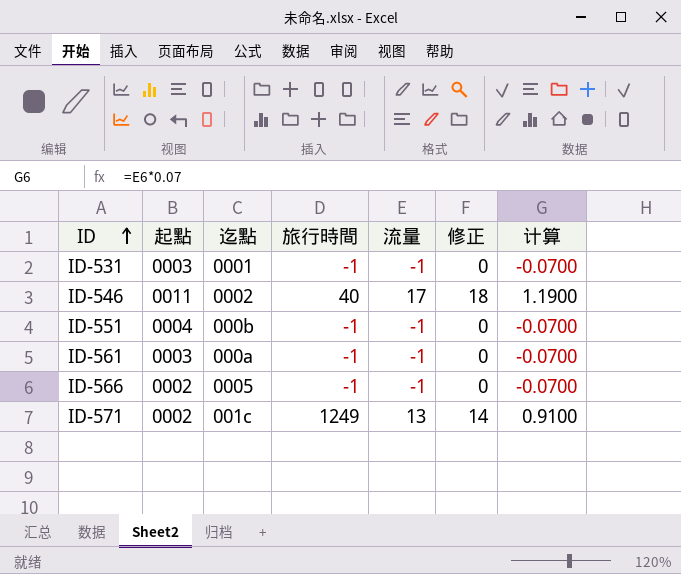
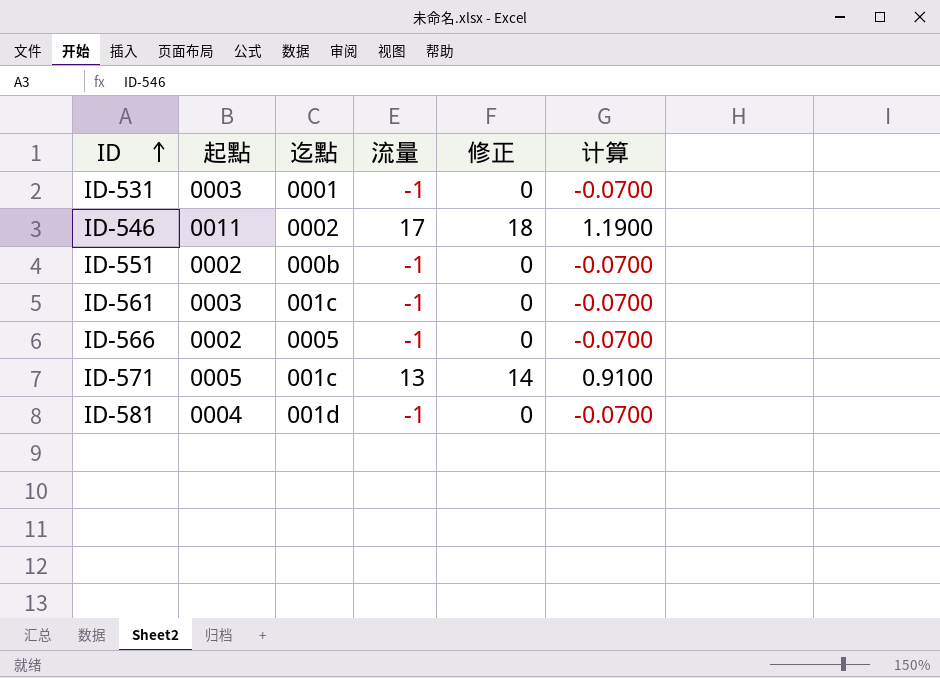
column 旅行時間 | position: 4 -> none
ID-551 | 起點: 0004 -> 0002
ID-561 | 迄點: 000a -> 001c
ID-571 | 起點: 0002 -> 0005
row ID-581: none -> 0004 | 001d | -1 | 0 | -0.0700

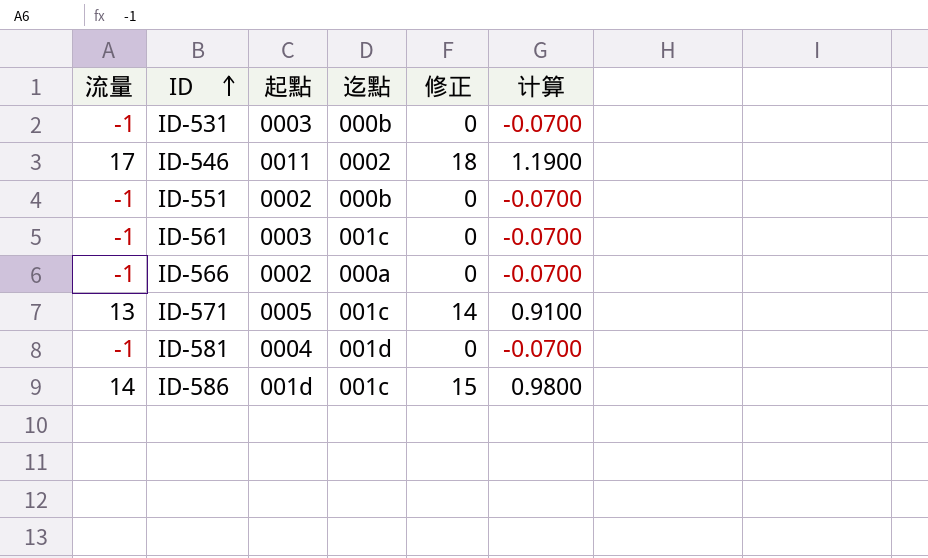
column 流量 | position: 4 -> 1
ID-531 | 迄點: 0001 -> 000b
ID-566 | 迄點: 0005 -> 000a
row ID-586: none -> 14 | 001d | 001c | 15 | 0.9800

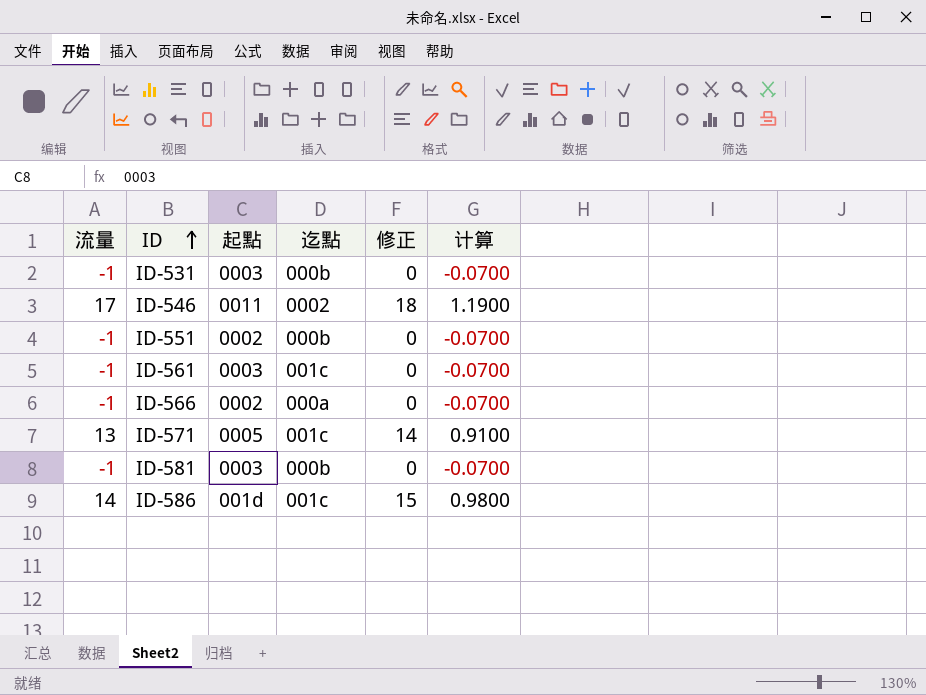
ID-581 | 起點: 0004 -> 0003
ID-581 | 迄點: 001d -> 000b

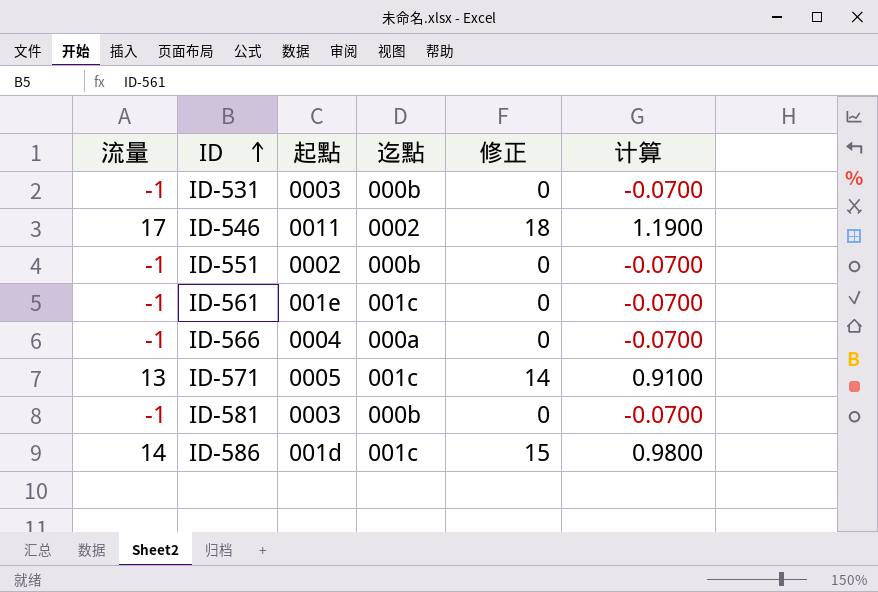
ID-561 | 起點: 0003 -> 001e
ID-566 | 起點: 0002 -> 0004

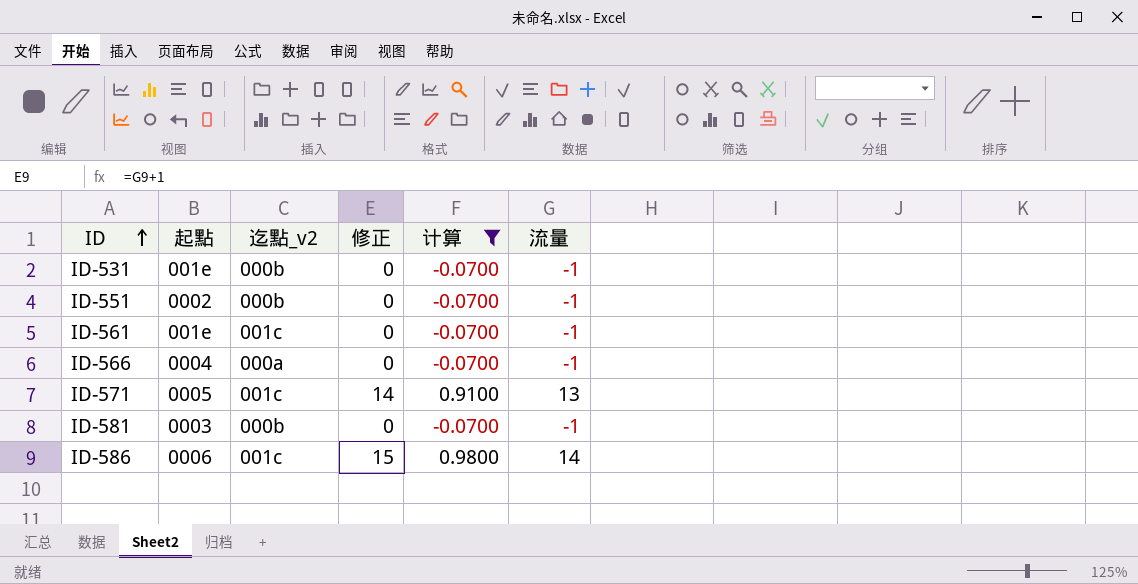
filter: none -> 计算 != 1.1900
column name: 迄點 -> 迄點_v2
column 流量 | position: 1 -> 6
ID-531 | 起點: 0003 -> 001e
ID-586 | 起點: 001d -> 0006

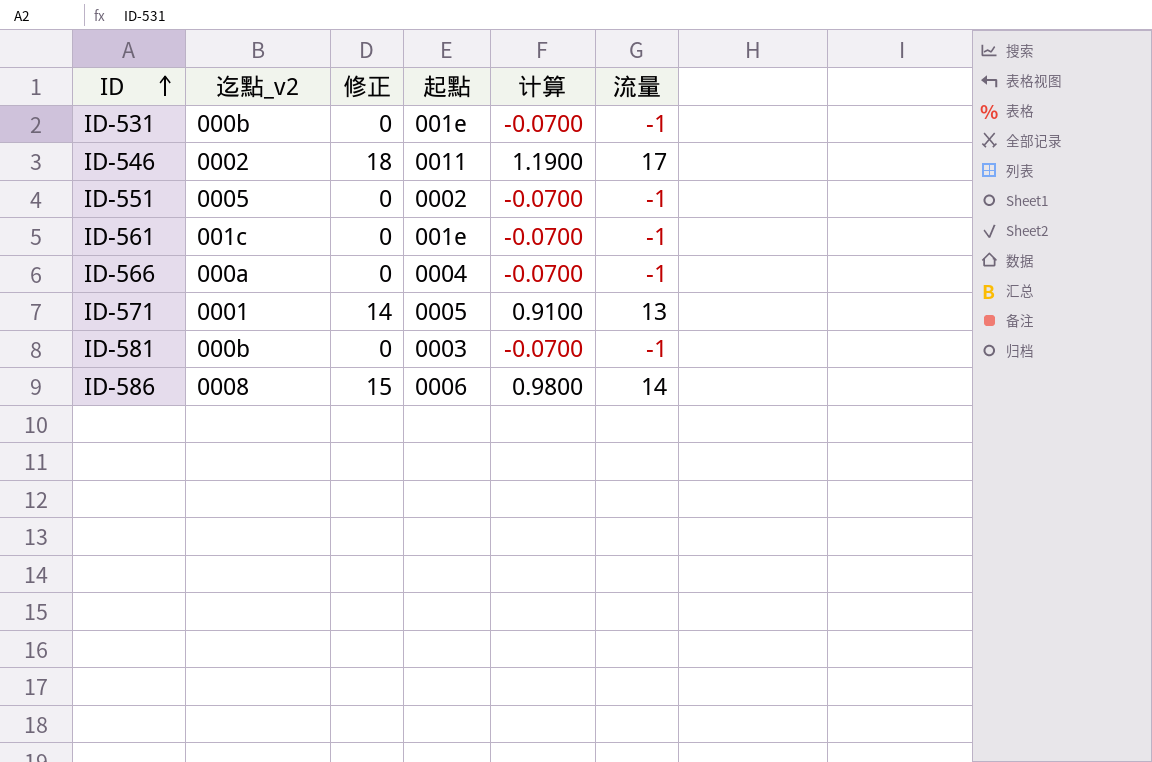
filter: 计算 != 1.1900 -> none
column 起點 | position: 2 -> 4
ID-551 | 迄點_v2: 000b -> 0005
ID-571 | 迄點_v2: 001c -> 0001
ID-586 | 迄點_v2: 001c -> 0008

